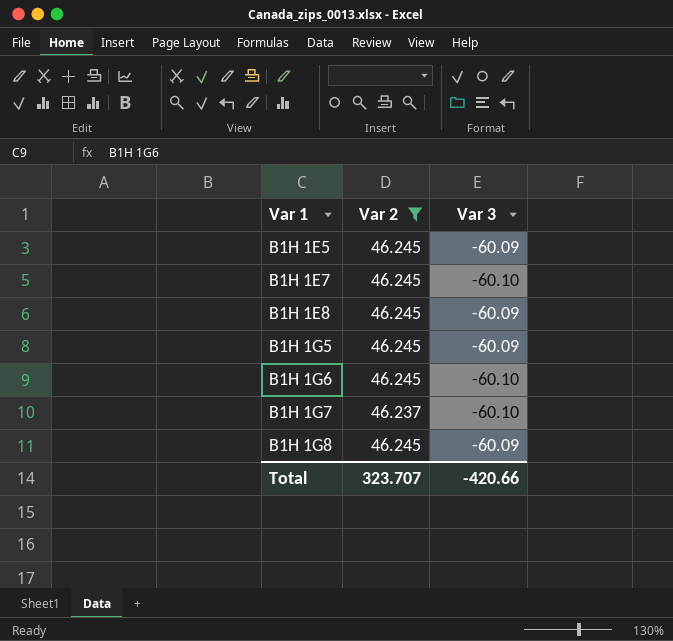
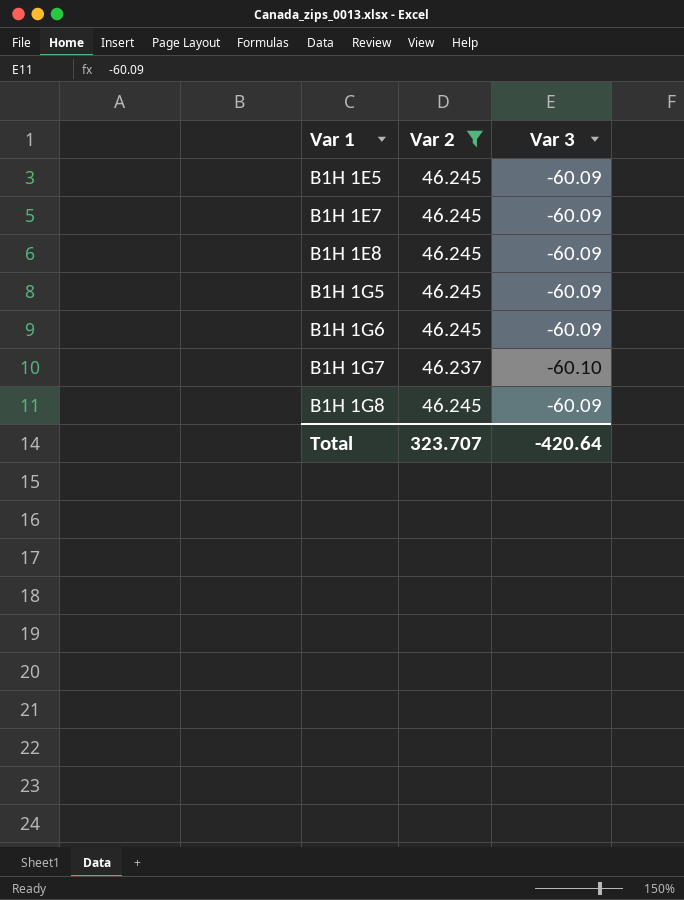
B1H 1E7 | Var 3: -60.10 -> -60.09
B1H 1G6 | Var 3: -60.10 -> -60.09
Total | Var 3: -420.66 -> -420.64

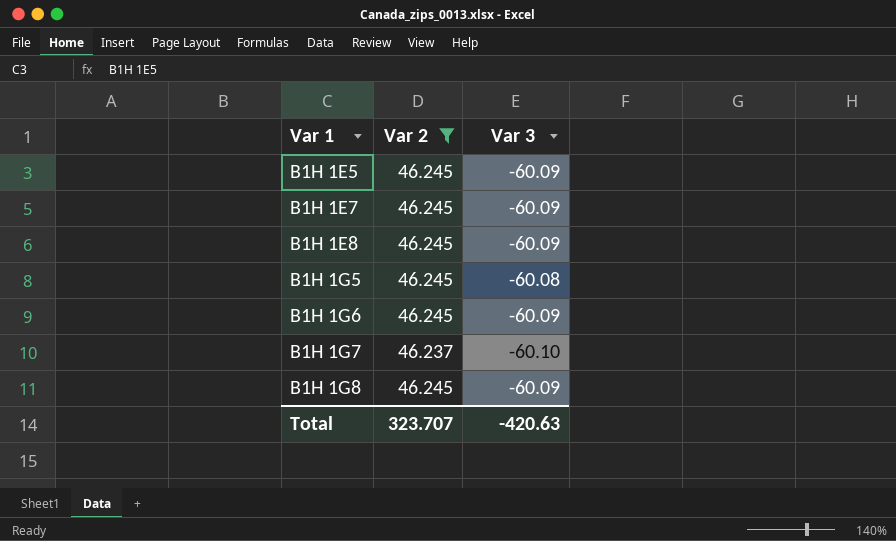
B1H 1G5 | Var 3: -60.09 -> -60.08
Total | Var 3: -420.64 -> -420.63

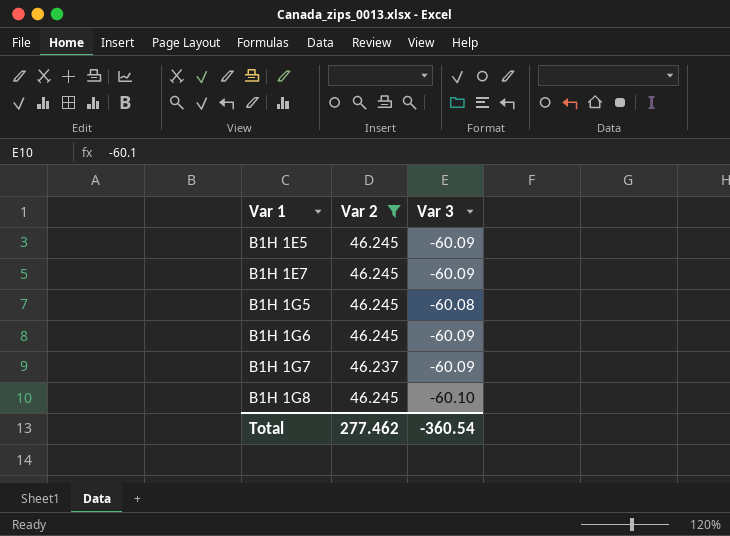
row B1H 1E8: 46.245 | -60.09 -> none
B1H 1G7 | Var 3: -60.10 -> -60.09
B1H 1G8 | Var 3: -60.09 -> -60.10
Total | Var 2: 323.707 -> 277.462
Total | Var 3: -420.63 -> -360.54

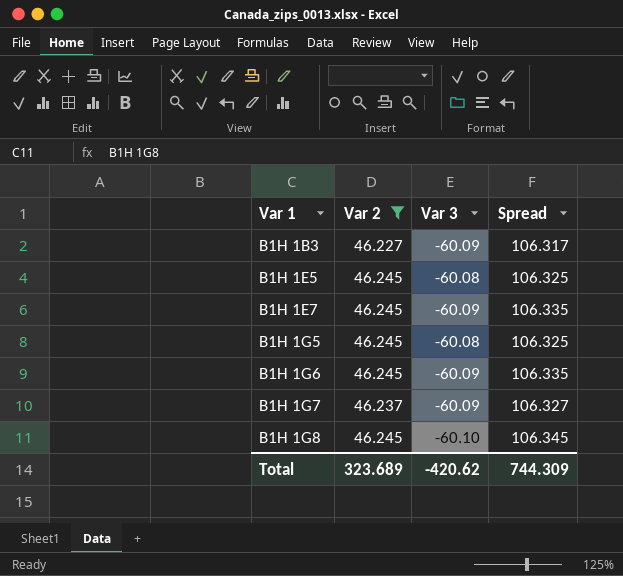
column Spread | formula: none -> [Var 2] - [Var 3]
row B1H 1B3: none -> 46.227 | -60.09 | 106.317
B1H 1E5 | Var 3: -60.09 -> -60.08
Total | Var 2: 277.462 -> 323.689
Total | Var 3: -360.54 -> -420.62

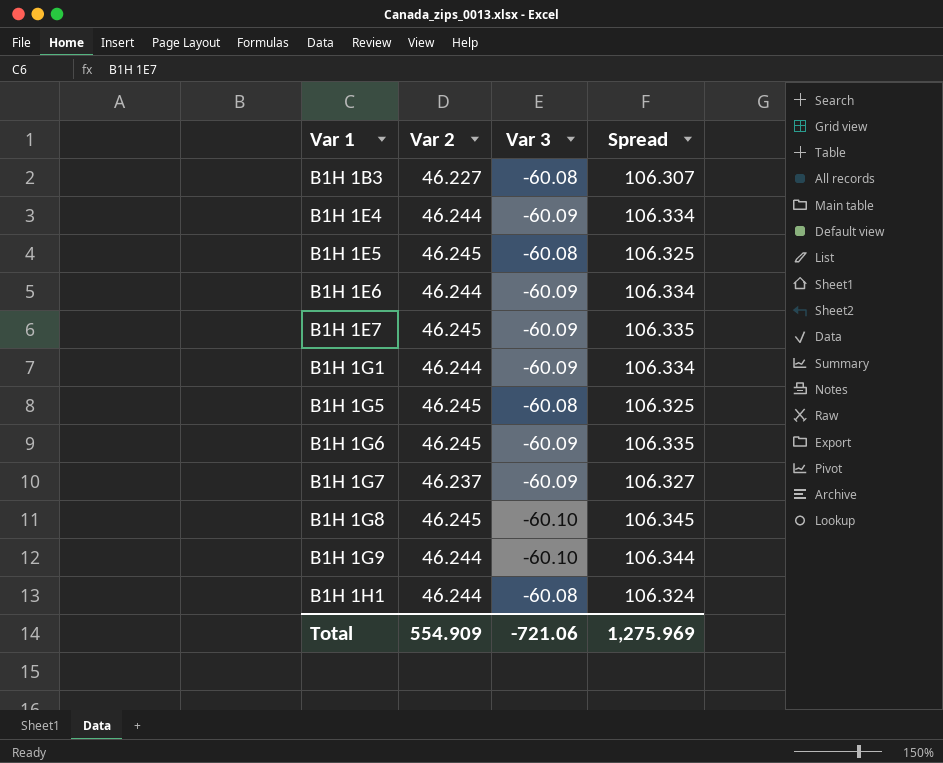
filter: Var 2 != 46.244 -> none
B1H 1B3 | Var 3: -60.09 -> -60.08
B1H 1B3 | Spread: 106.317 -> 106.307
Total | Var 2: 323.689 -> 554.909
Total | Var 3: -420.62 -> -721.06
Total | Spread: 744.309 -> 1,275.969

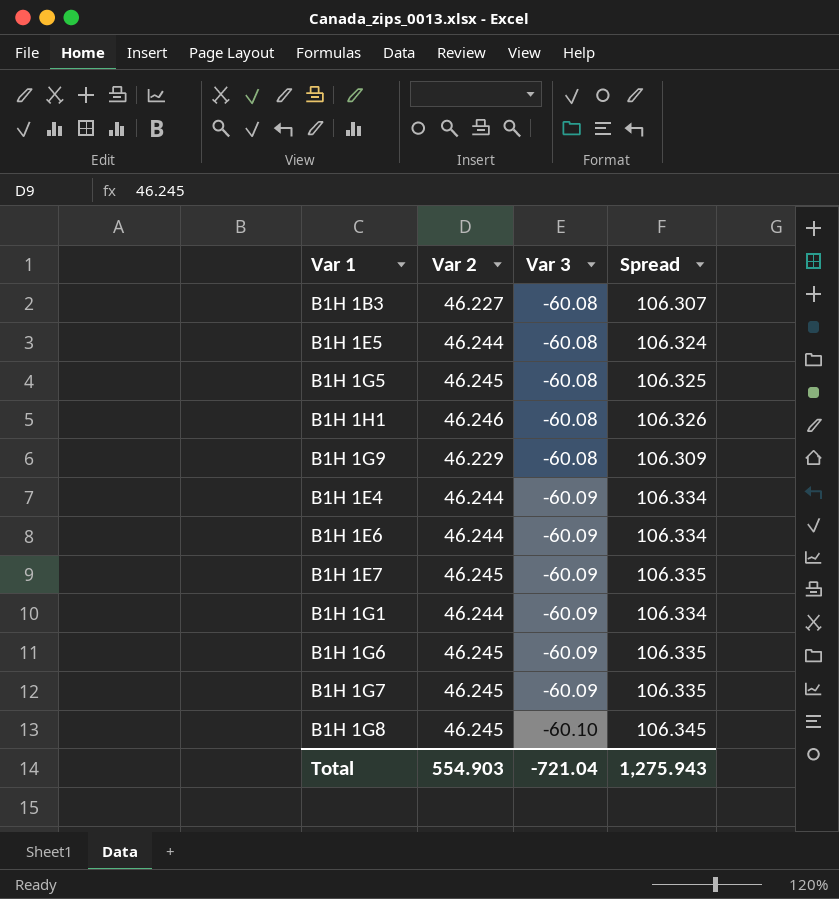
row order: Var 1 ascending -> Var 3 descending
B1H 1E5 | Var 2: 46.245 -> 46.244
B1H 1E5 | Spread: 106.325 -> 106.324
B1H 1H1 | Var 2: 46.244 -> 46.246
B1H 1H1 | Spread: 106.324 -> 106.326
B1H 1G9 | Var 2: 46.244 -> 46.229
B1H 1G9 | Var 3: -60.10 -> -60.08
B1H 1G9 | Spread: 106.344 -> 106.309
B1H 1G7 | Var 2: 46.237 -> 46.245
B1H 1G7 | Spread: 106.327 -> 106.335
Total | Var 2: 554.909 -> 554.903
Total | Var 3: -721.06 -> -721.04
Total | Spread: 1,275.969 -> 1,275.943

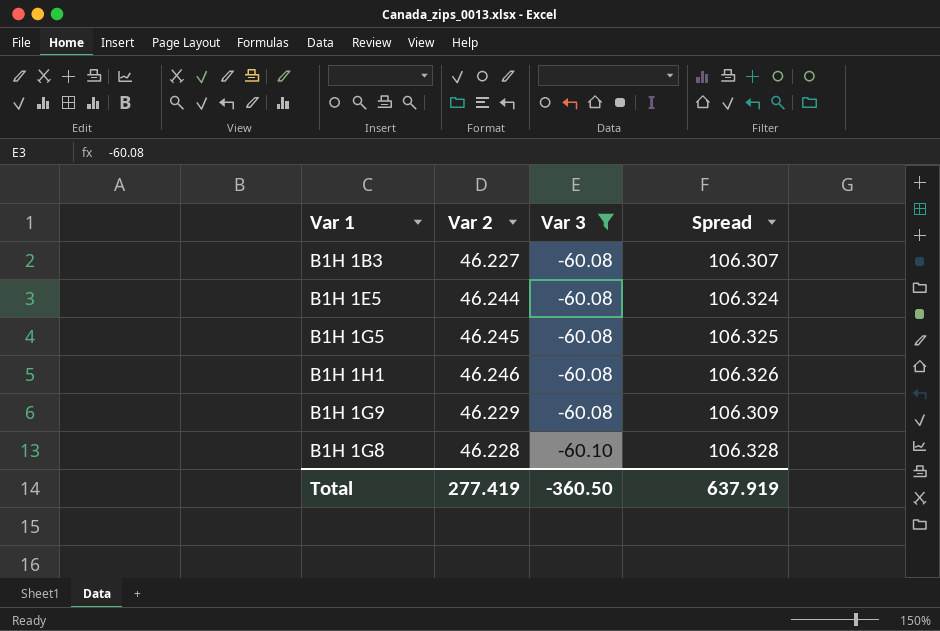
filter: none -> Var 3 != -60.09
B1H 1G8 | Var 2: 46.245 -> 46.228
B1H 1G8 | Spread: 106.345 -> 106.328
Total | Var 2: 554.903 -> 277.419
Total | Var 3: -721.04 -> -360.50
Total | Spread: 1,275.943 -> 637.919

